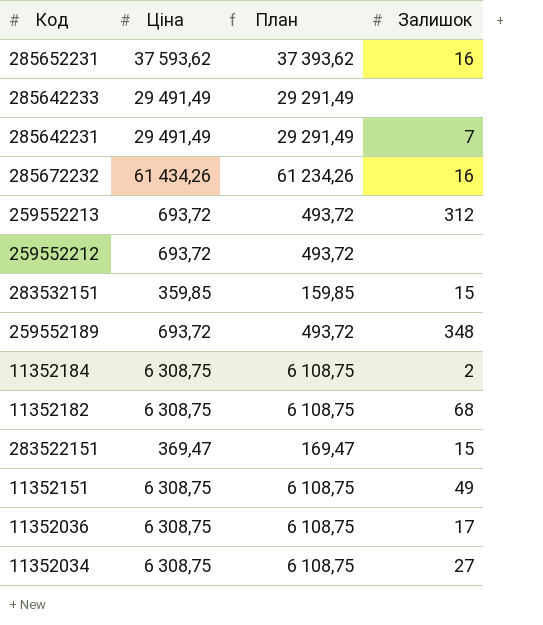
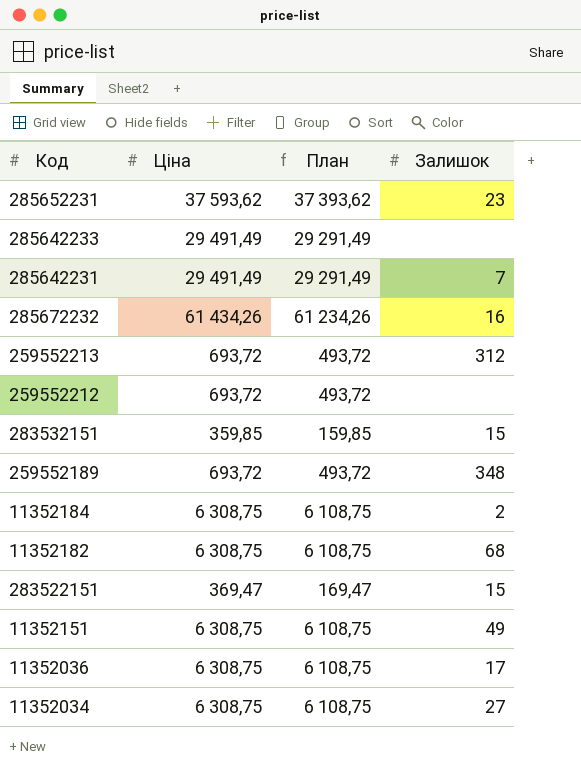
285652231 | Залишок: 16 -> 23

